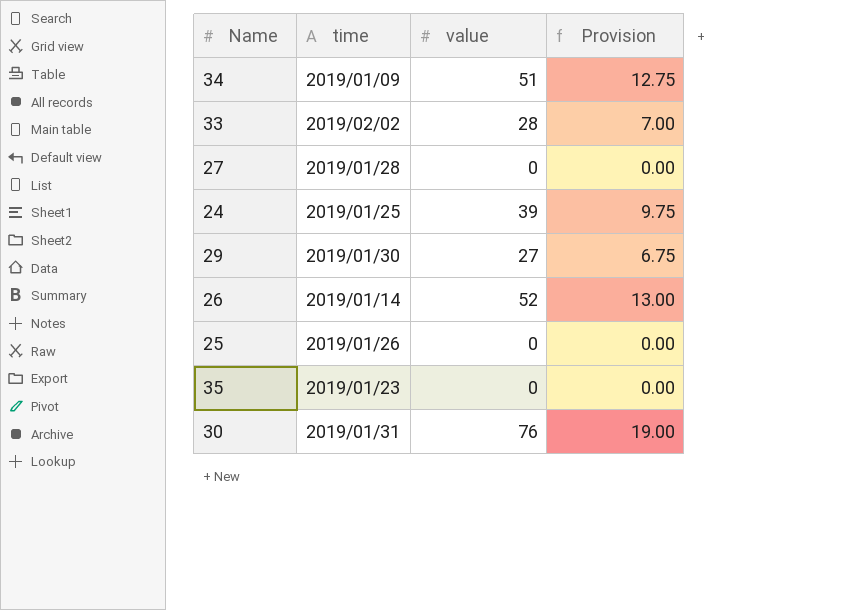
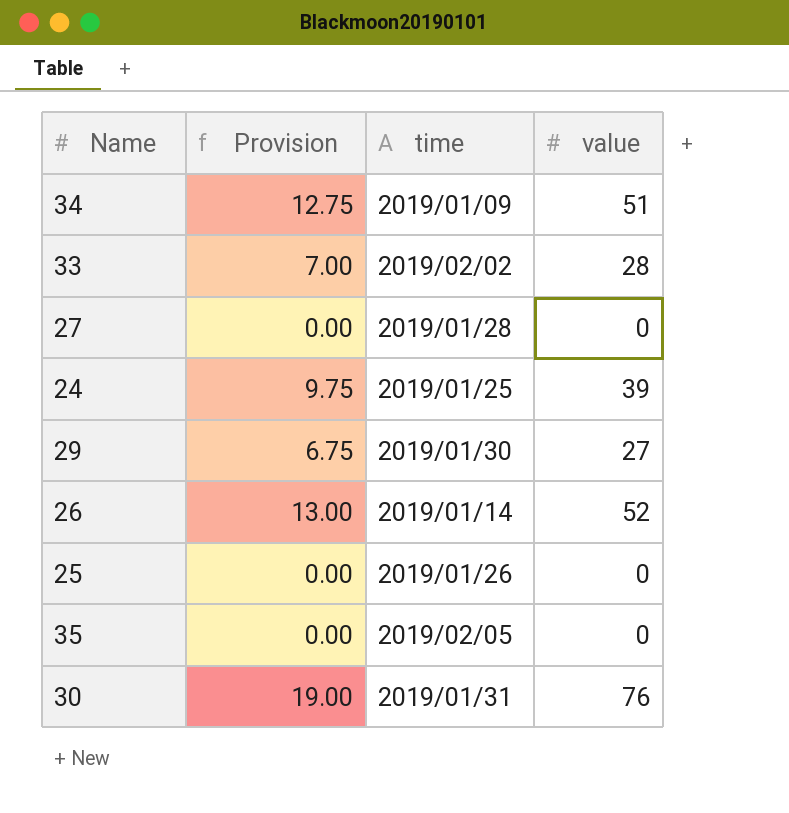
column Provision | position: 4 -> 2
35 | time: 2019/01/23 -> 2019/02/05

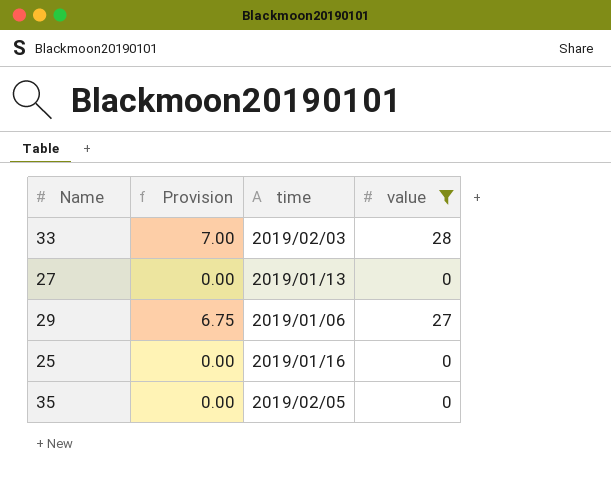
filter: none -> value <= 28
33 | time: 2019/02/02 -> 2019/02/03
27 | time: 2019/01/28 -> 2019/01/13
29 | time: 2019/01/30 -> 2019/01/06
25 | time: 2019/01/26 -> 2019/01/16

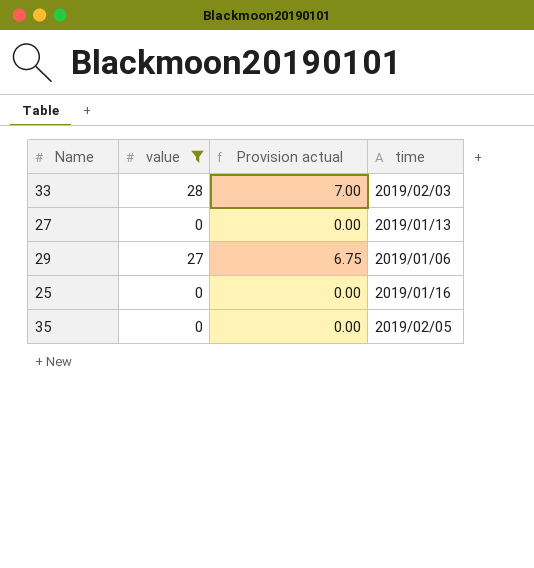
column value | position: 4 -> 2
column name: Provision -> Provision actual

